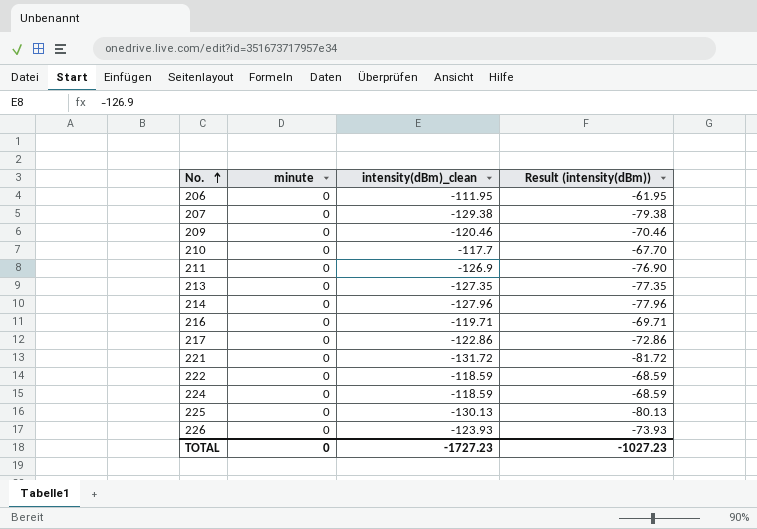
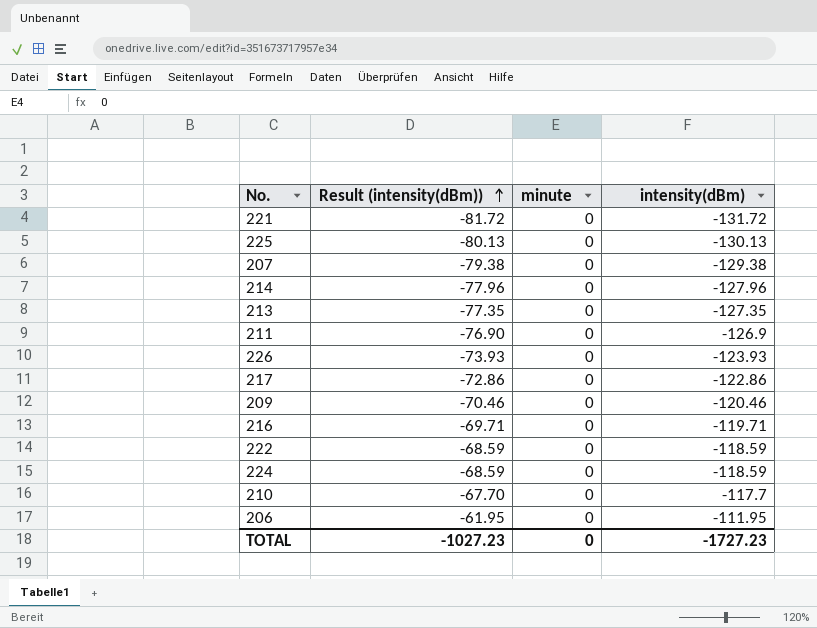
row order: No. ascending -> Result (intensity(dBm)) ascending
column Result (intensity(dBm)) | position: 4 -> 2
column name: intensity(dBm)_clean -> intensity(dBm)

